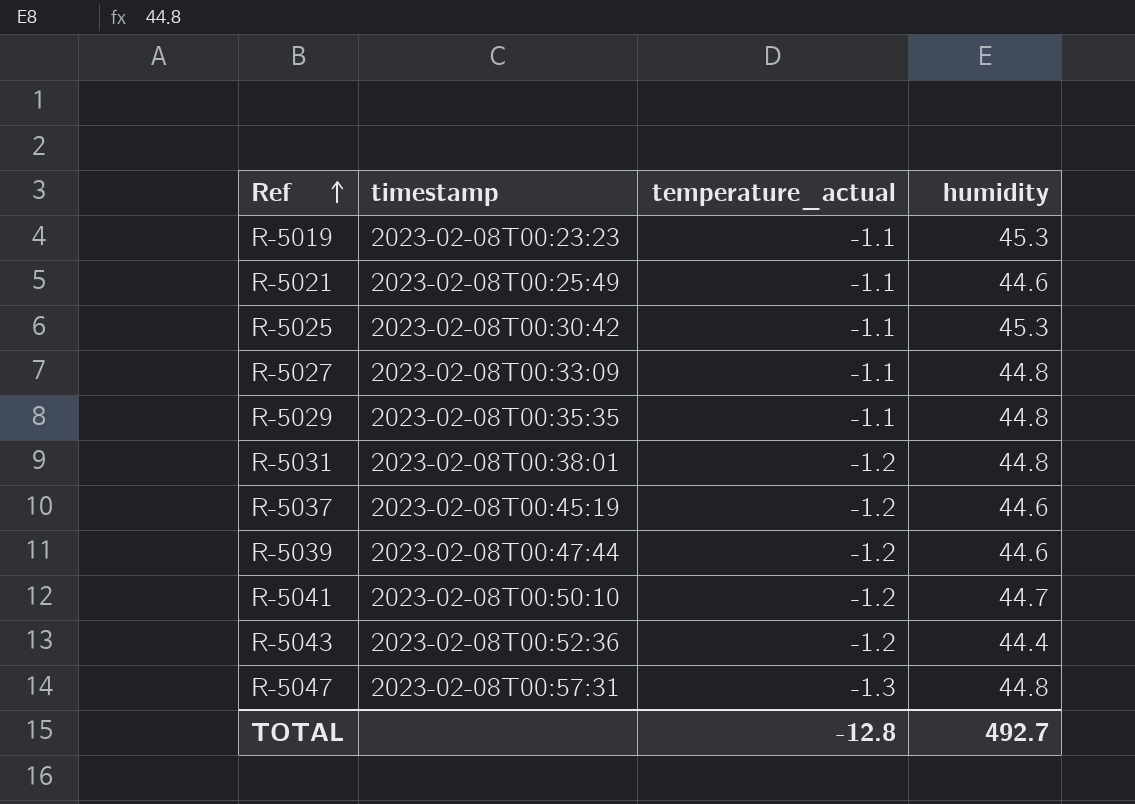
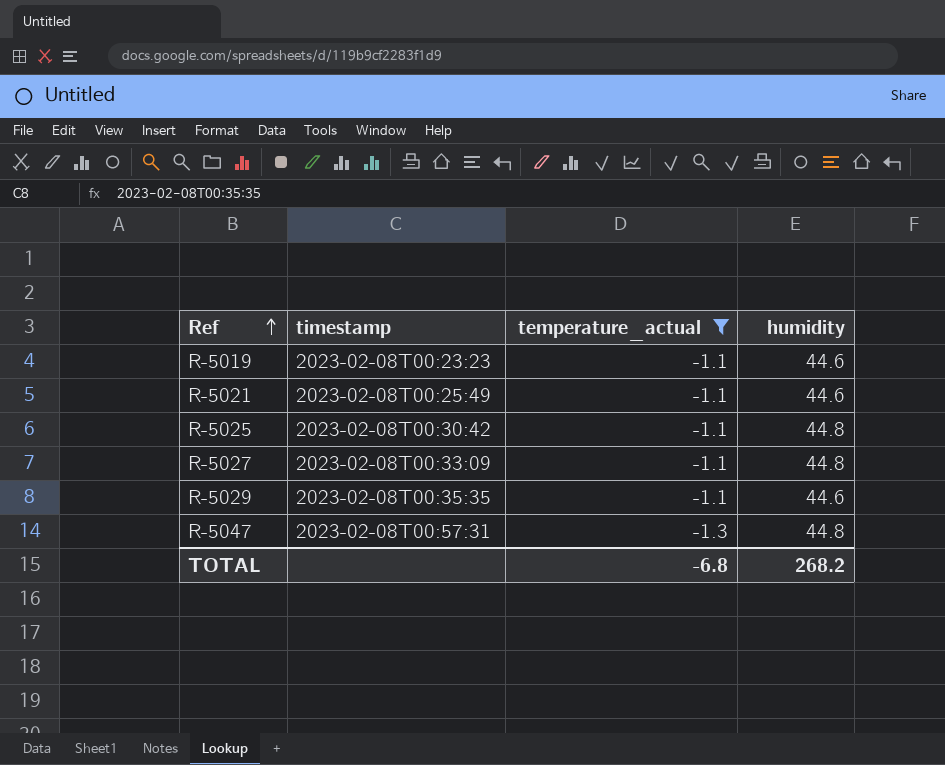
filter: none -> temperature_actual != -1.2
R-5019 | humidity: 45.3 -> 44.6
R-5025 | humidity: 45.3 -> 44.8
R-5029 | humidity: 44.8 -> 44.6
TOTAL | temperature_actual: -12.8 -> -6.8
TOTAL | humidity: 492.7 -> 268.2

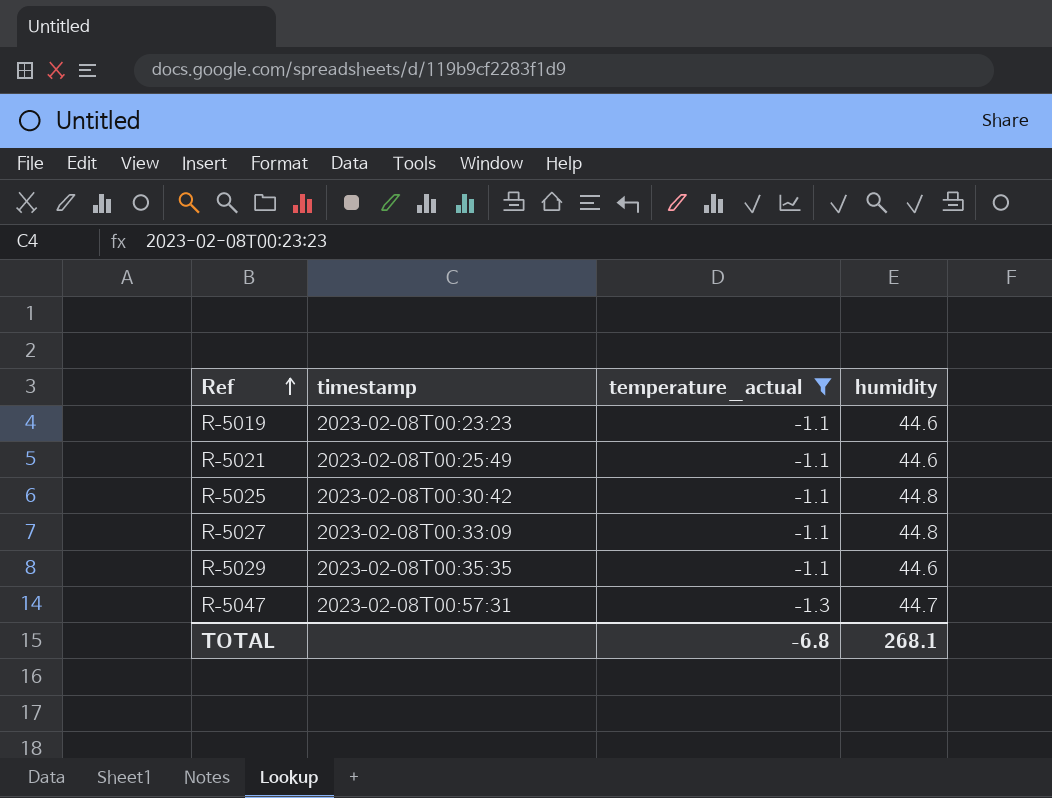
R-5047 | humidity: 44.8 -> 44.7
TOTAL | humidity: 268.2 -> 268.1

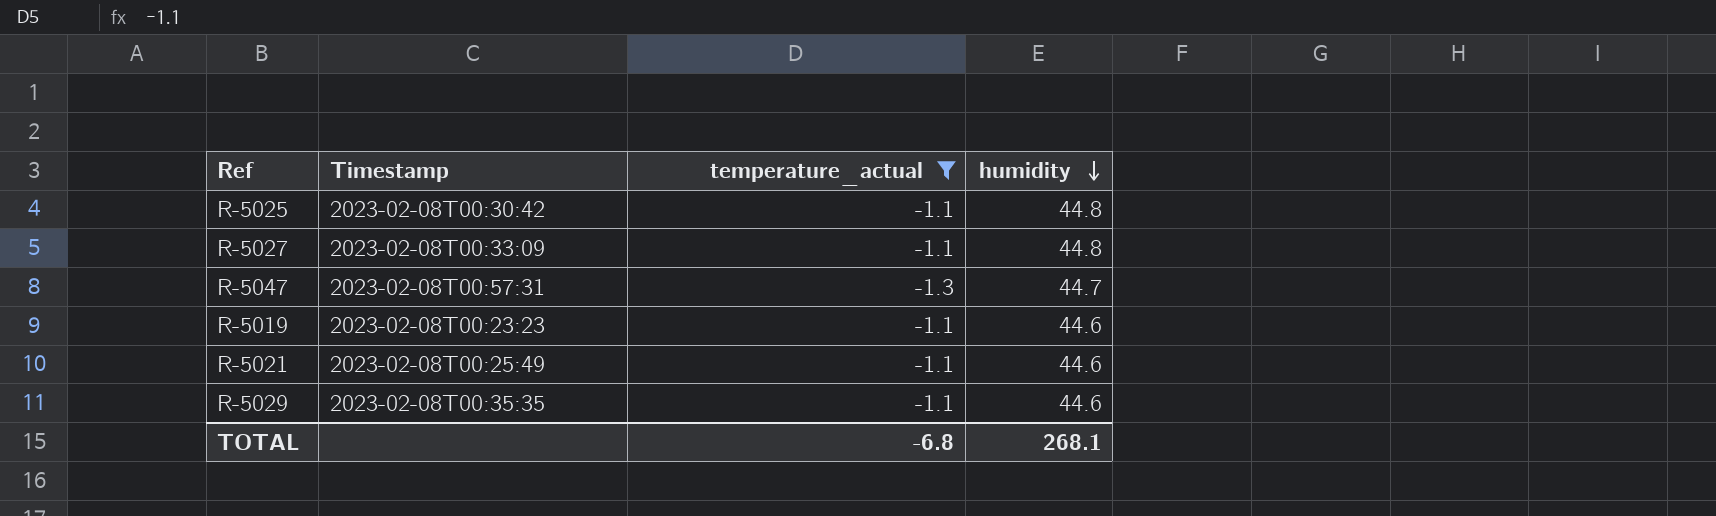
row order: Ref ascending -> humidity descending
column name: timestamp -> Timestamp

